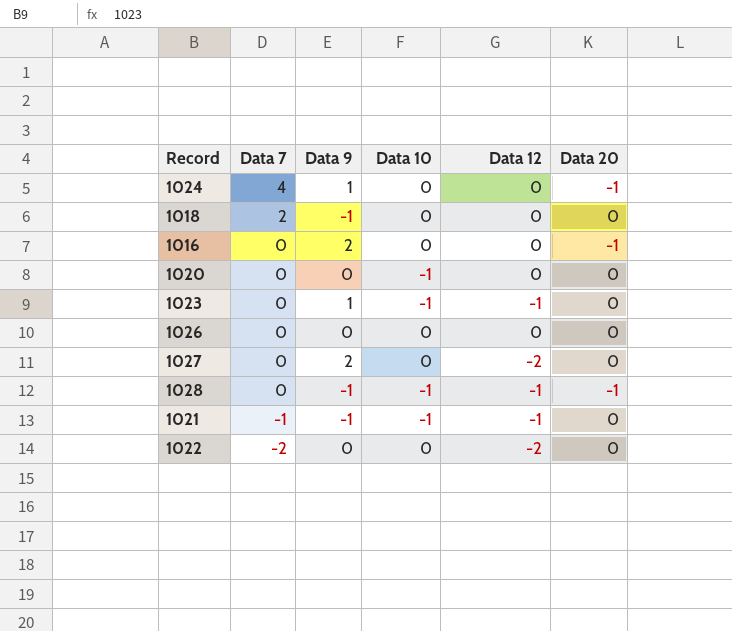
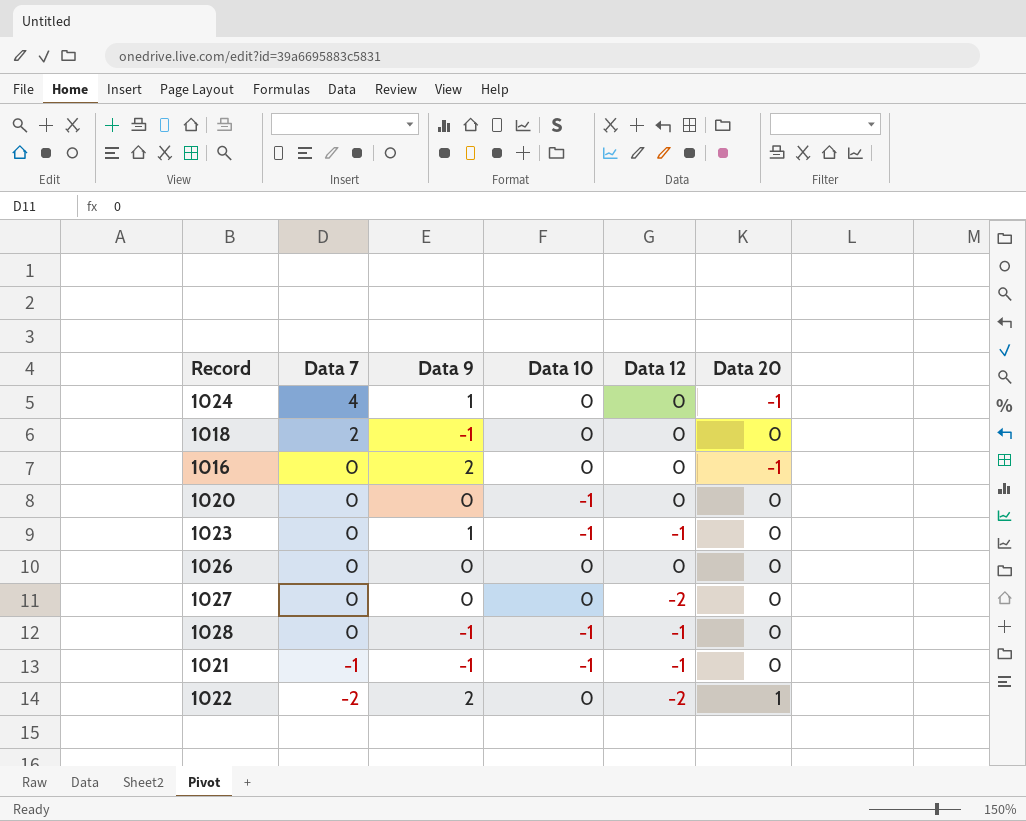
1027 | Data 9: 2 -> 0
1028 | Data 20: -1 -> 0
1022 | Data 9: 0 -> 2
1022 | Data 20: 0 -> 1

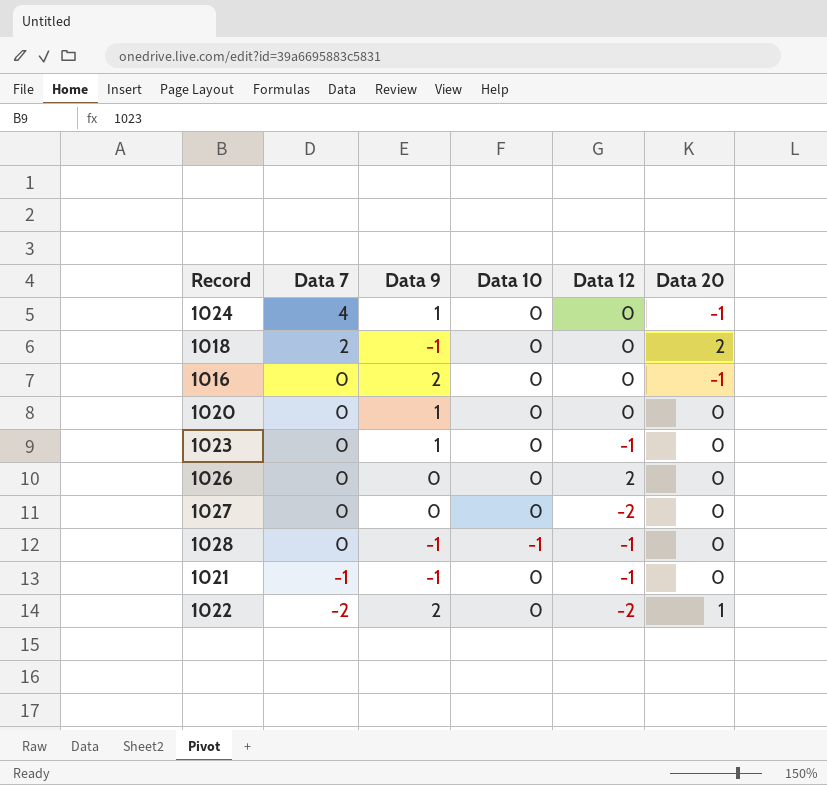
1018 | Data 20: 0 -> 2
1020 | Data 9: 0 -> 1
1020 | Data 10: -1 -> 0
1023 | Data 10: -1 -> 0
1026 | Data 12: 0 -> 2
1021 | Data 10: -1 -> 0

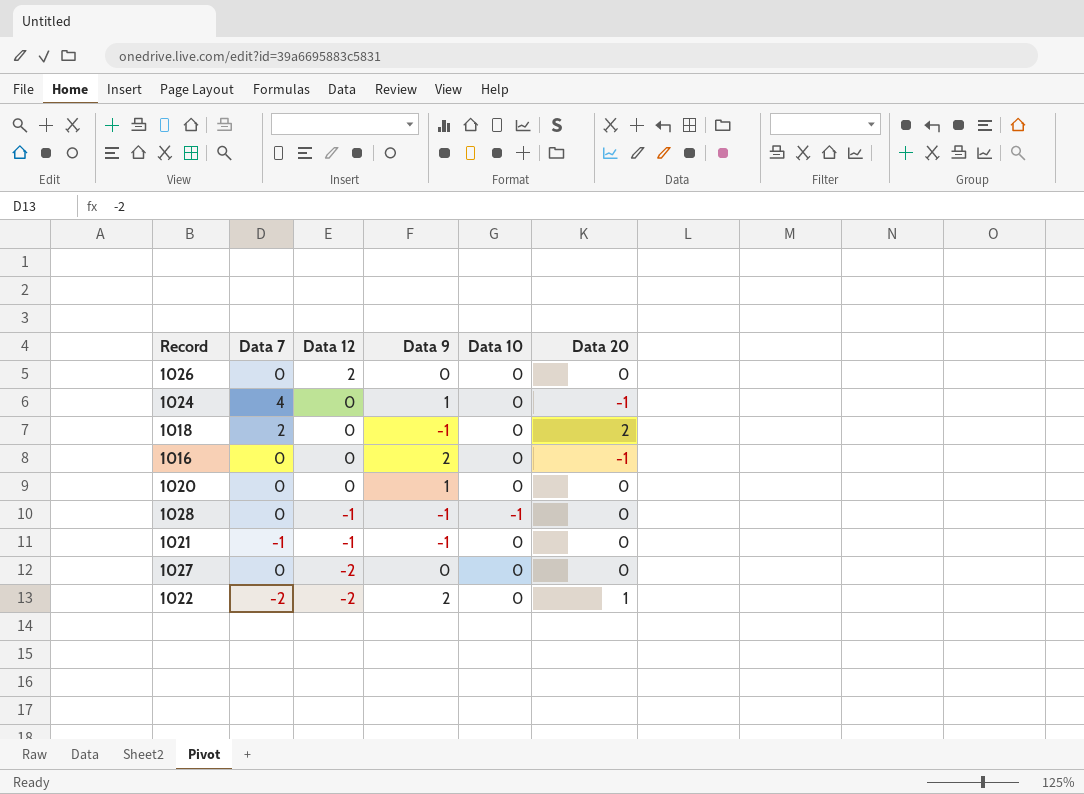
row order: Data 7 descending -> Data 12 descending
column Data 12 | position: 5 -> 3
row 1023: 0 | 1 | 0 | -1 | 0 -> none

